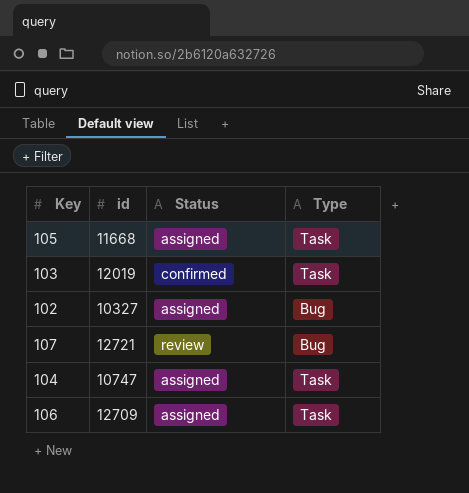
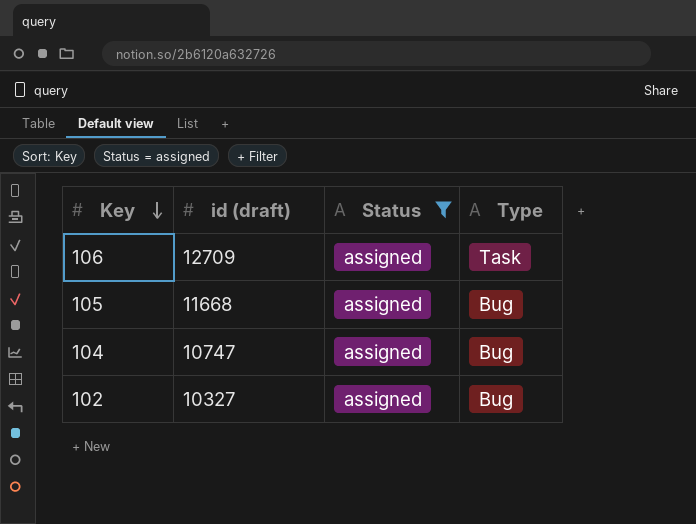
filter: none -> Status = assigned
row order: none -> Key descending
column name: id -> id (draft)
105 | Type: Task -> Bug
104 | Type: Task -> Bug

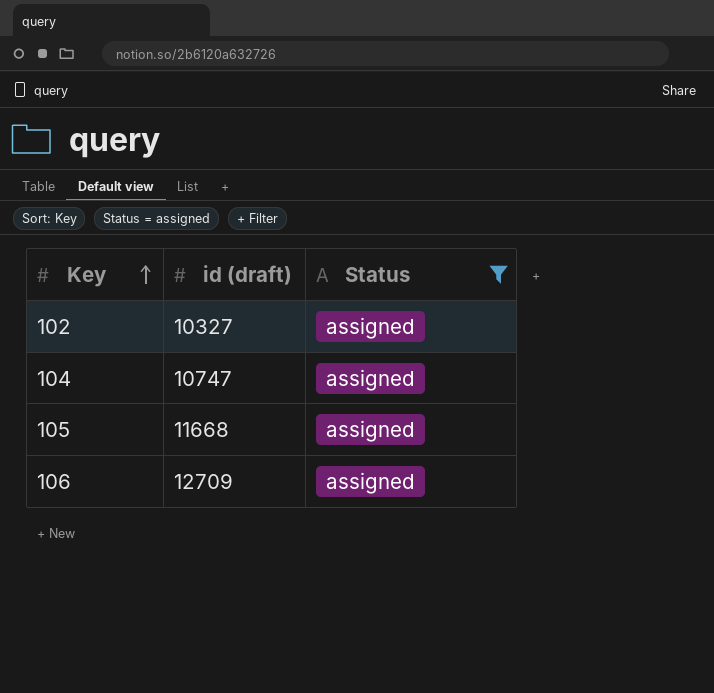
row order: Key descending -> Key ascending
column Type | position: 4 -> none

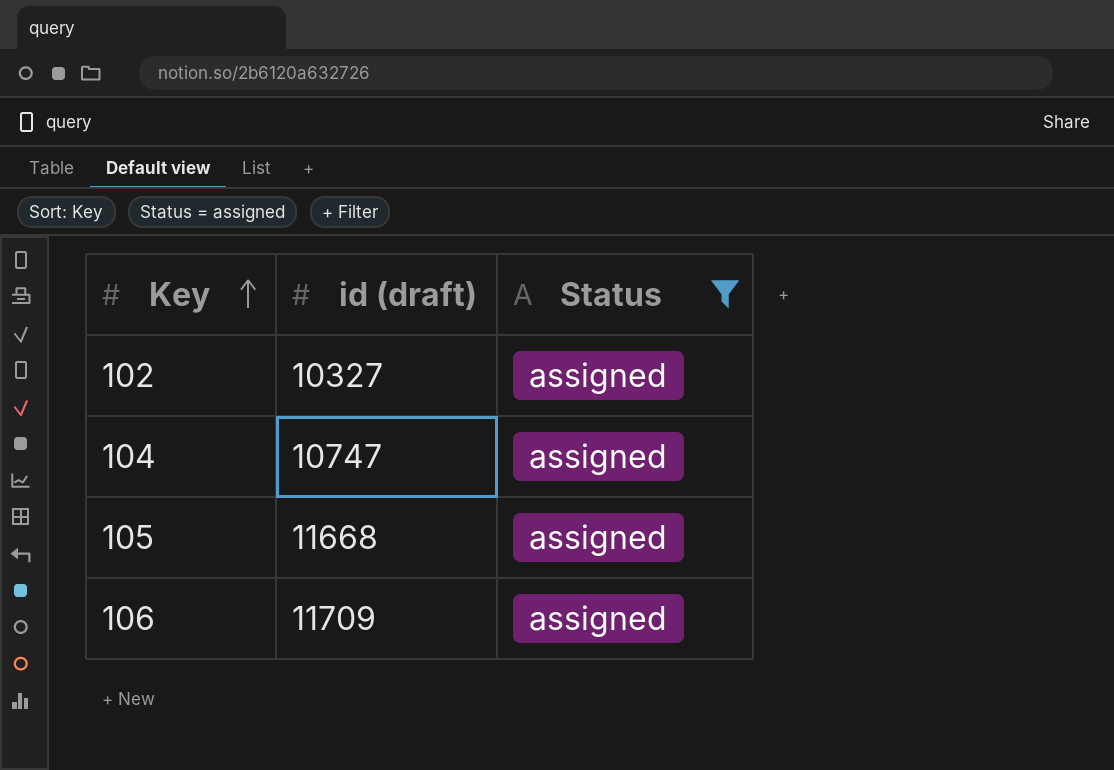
106 | id (draft): 12709 -> 11709

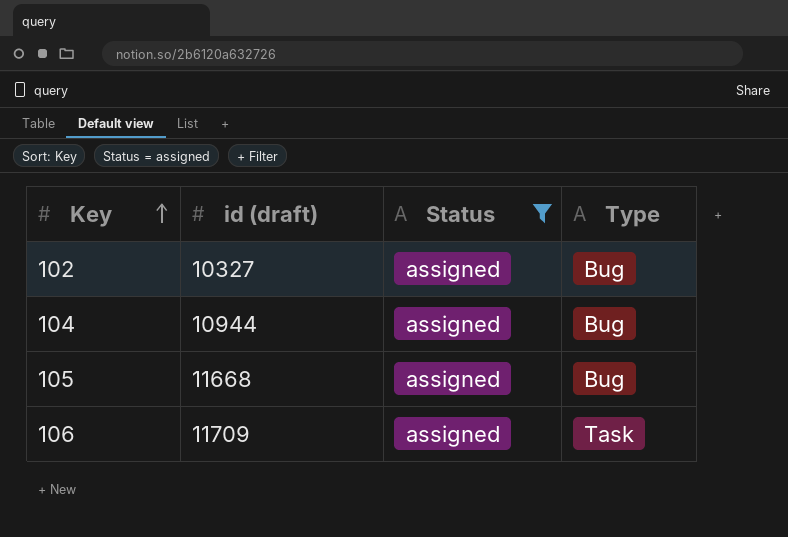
column Type | position: none -> 4
104 | id (draft): 10747 -> 10944

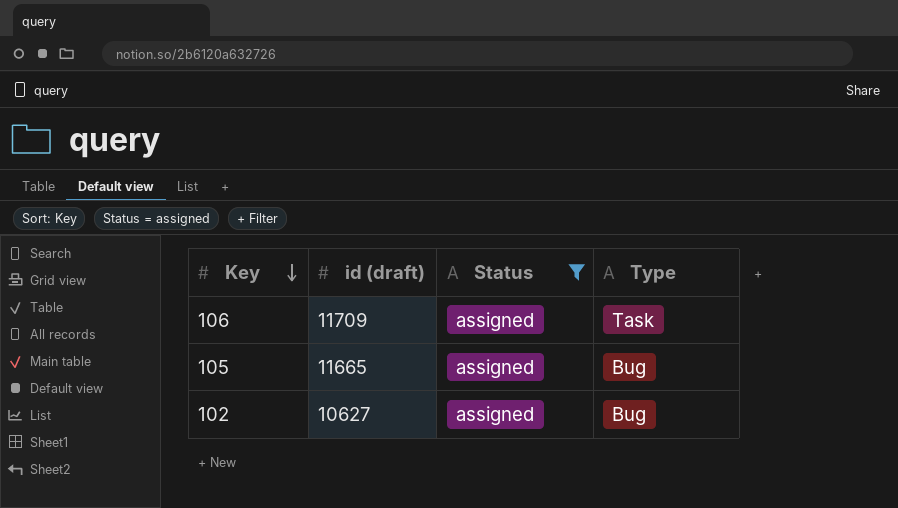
row order: Key ascending -> Key descending
row 104: 10944 | assigned | Bug -> none
105 | id (draft): 11668 -> 11665
102 | id (draft): 10327 -> 10627

